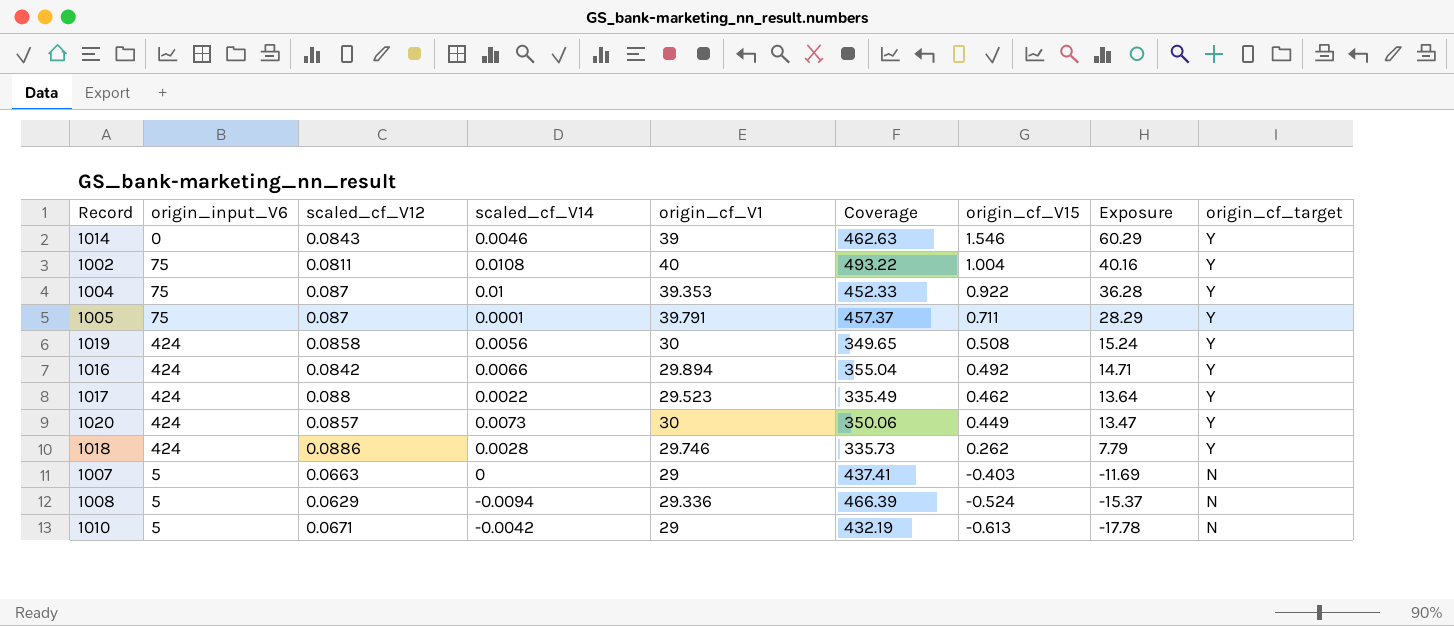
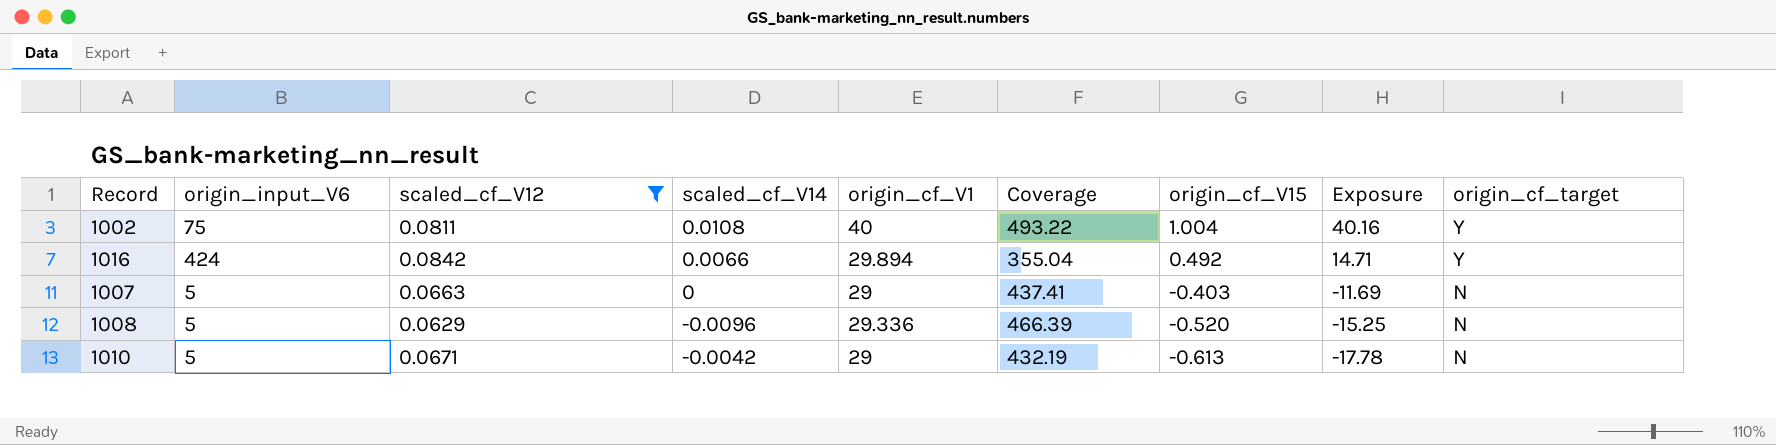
filter: none -> scaled_cf_V12 <= 0.0842
1008 | scaled_cf_V14: -0.0094 -> -0.0096
1008 | origin_cf_V15: -0.524 -> -0.520
1008 | Exposure: -15.37 -> -15.25

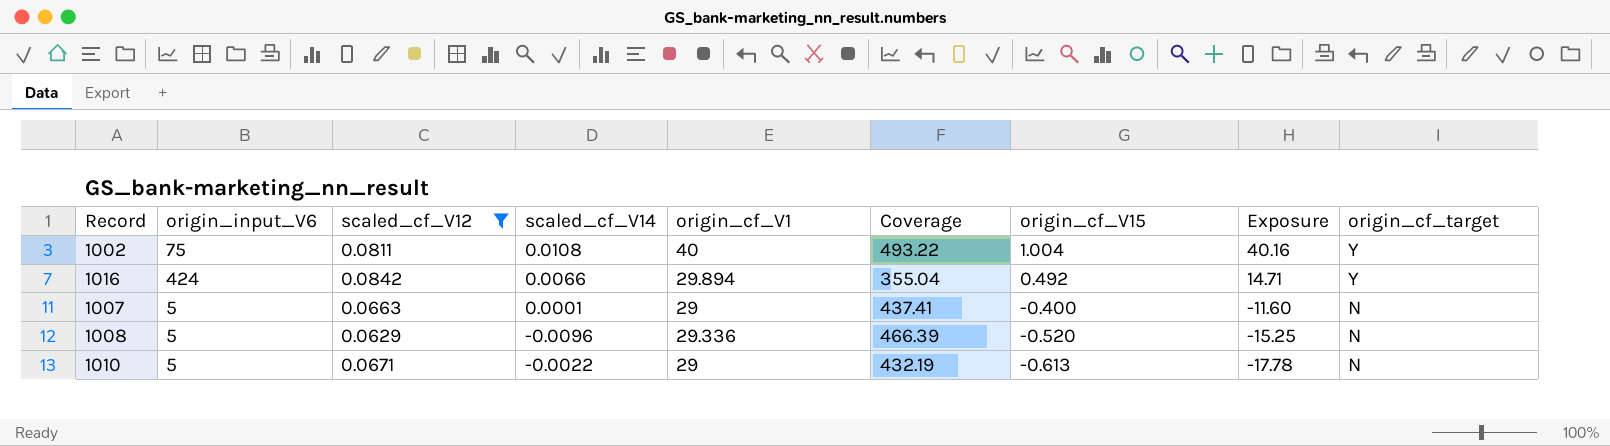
1007 | scaled_cf_V14: 0 -> 0.0001
1007 | origin_cf_V15: -0.403 -> -0.400
1007 | Exposure: -11.69 -> -11.60
1010 | scaled_cf_V14: -0.0042 -> -0.0022

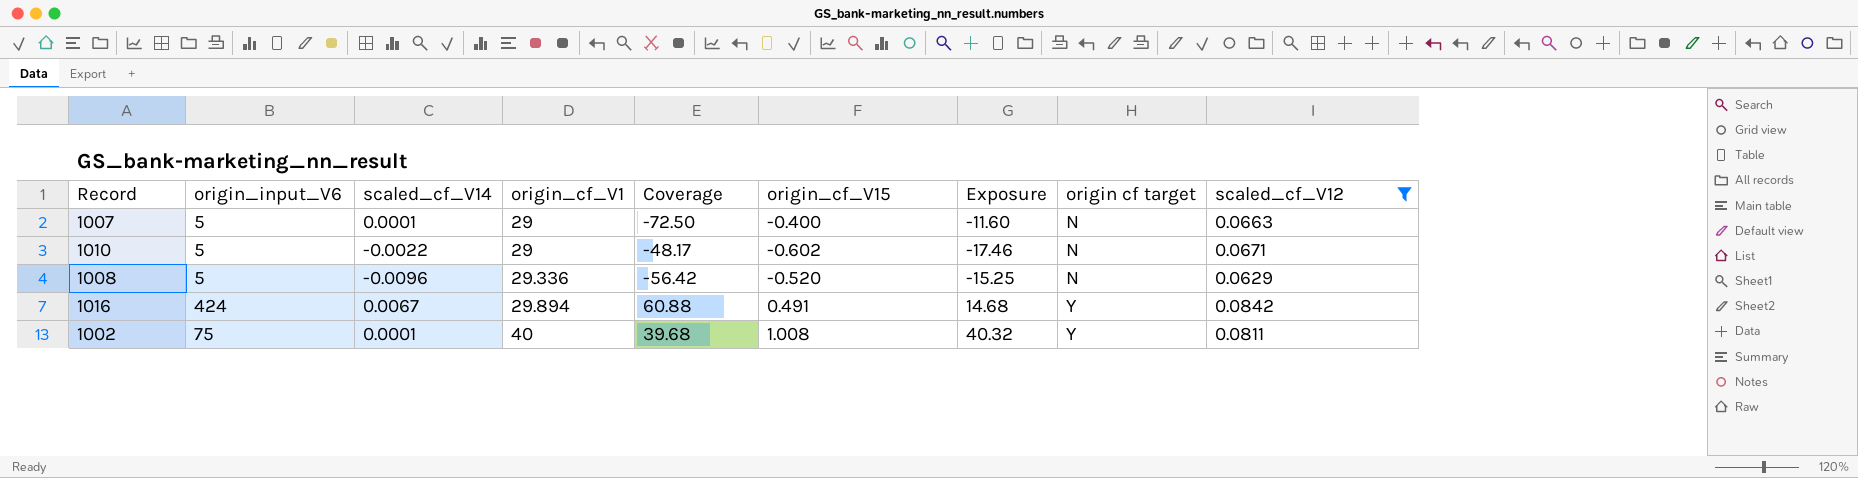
row order: origin_cf_V15 descending -> origin_cf_V1 ascending
column Coverage | formula: [origin_cf_V1] / [scaled_cf_V12] -> [origin_cf_V1] / [origin_cf_V15]
column name: origin_cf_target -> origin cf target
column scaled_cf_V12 | position: 3 -> 9
1010 | origin_cf_V15: -0.613 -> -0.602
1010 | Exposure: -17.78 -> -17.46
1016 | scaled_cf_V14: 0.0066 -> 0.0067
1016 | origin_cf_V15: 0.492 -> 0.491
1016 | Exposure: 14.71 -> 14.68
1002 | scaled_cf_V14: 0.0108 -> 0.0001
1002 | origin_cf_V15: 1.004 -> 1.008
1002 | Exposure: 40.16 -> 40.32

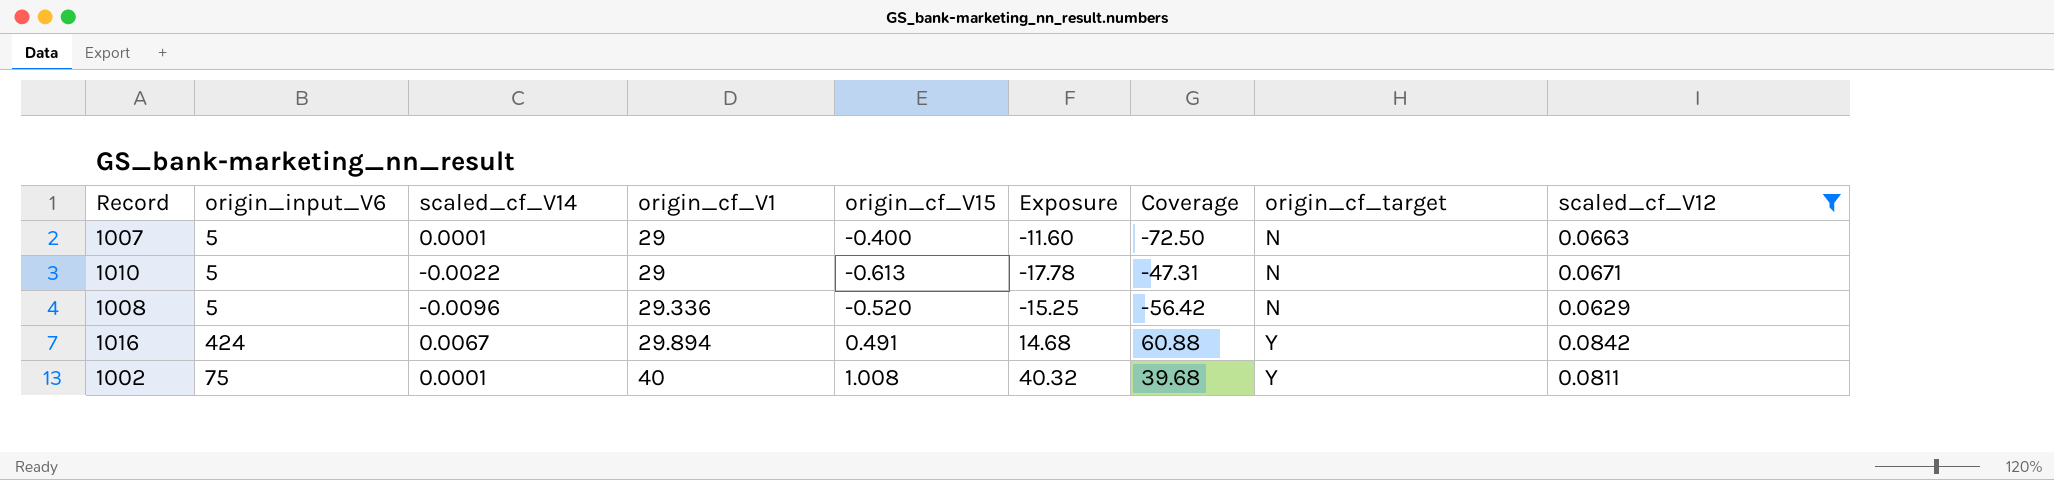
column Coverage | position: 5 -> 7
column name: origin cf target -> origin_cf_target
1010 | origin_cf_V15: -0.602 -> -0.613
1010 | Exposure: -17.46 -> -17.78
1010 | Coverage: -48.17 -> -47.31

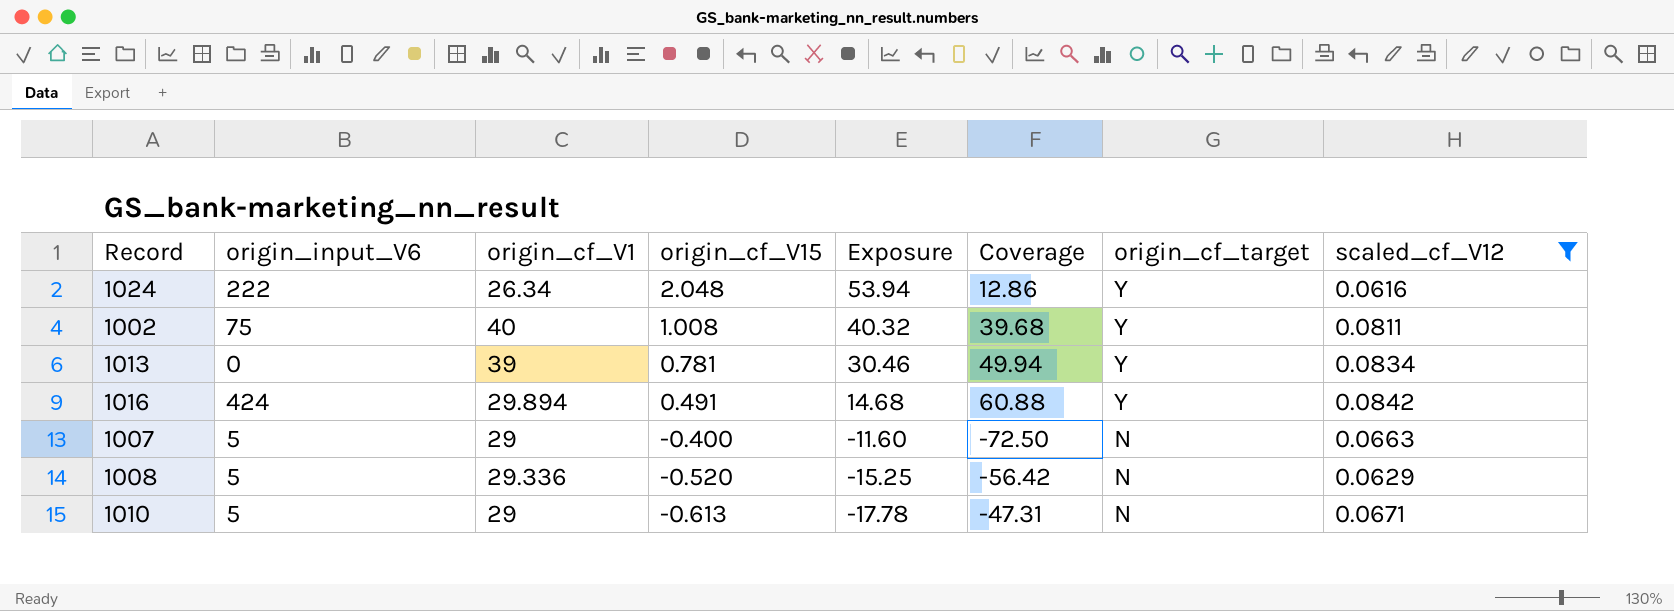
row order: origin_cf_V1 ascending -> origin_cf_V15 descending
column scaled_cf_V14 | position: 3 -> none
row 1024: none -> 222 | 26.34 | 2.048 | 53.94 | 12.86 | Y | 0.0616
row 1013: none -> 0 | 39 | 0.781 | 30.46 | 49.94 | Y | 0.0834

